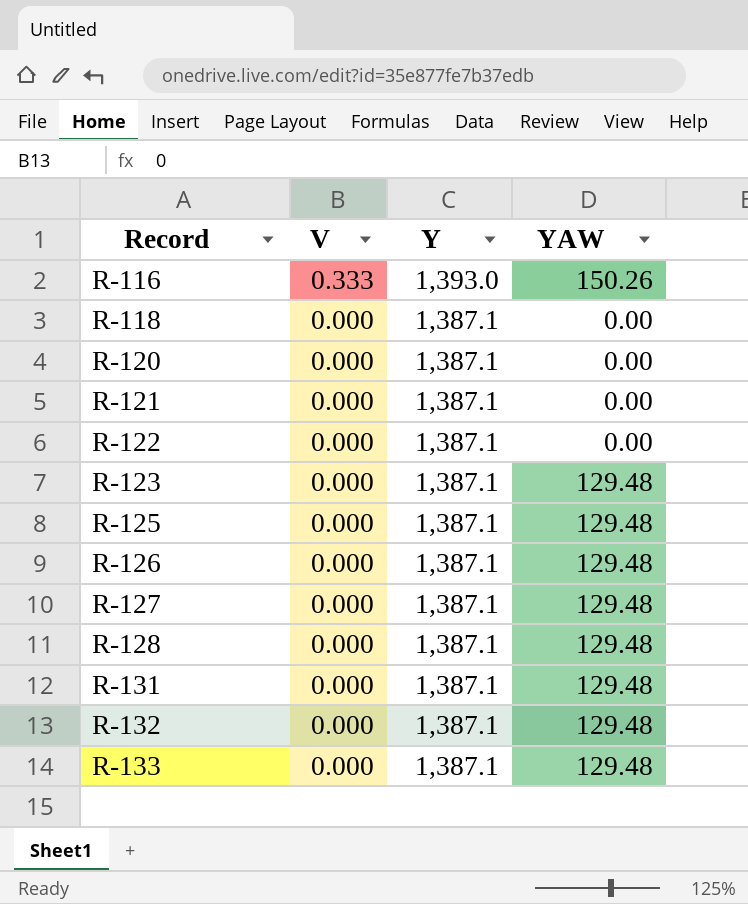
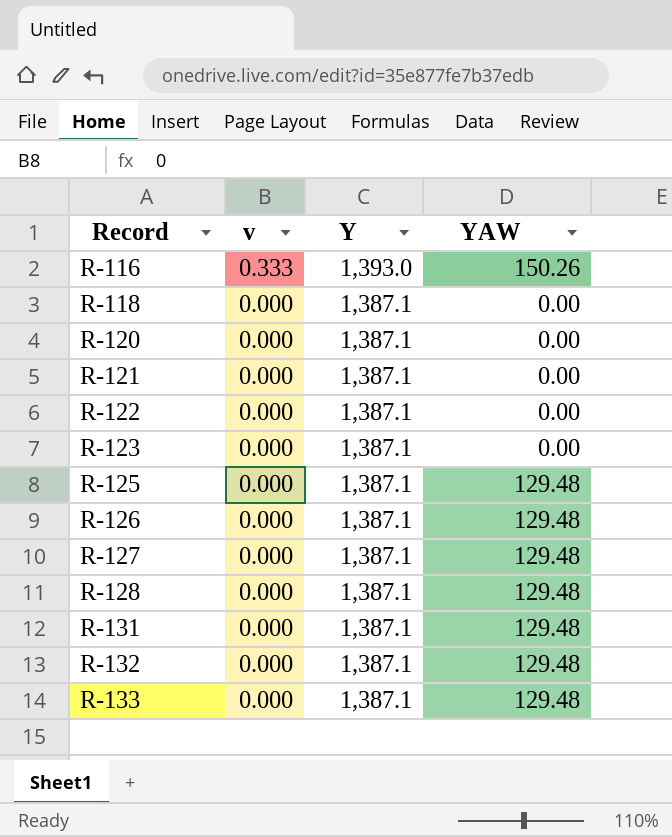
column name: V -> v
R-123 | YAW: 129.48 -> 0.00

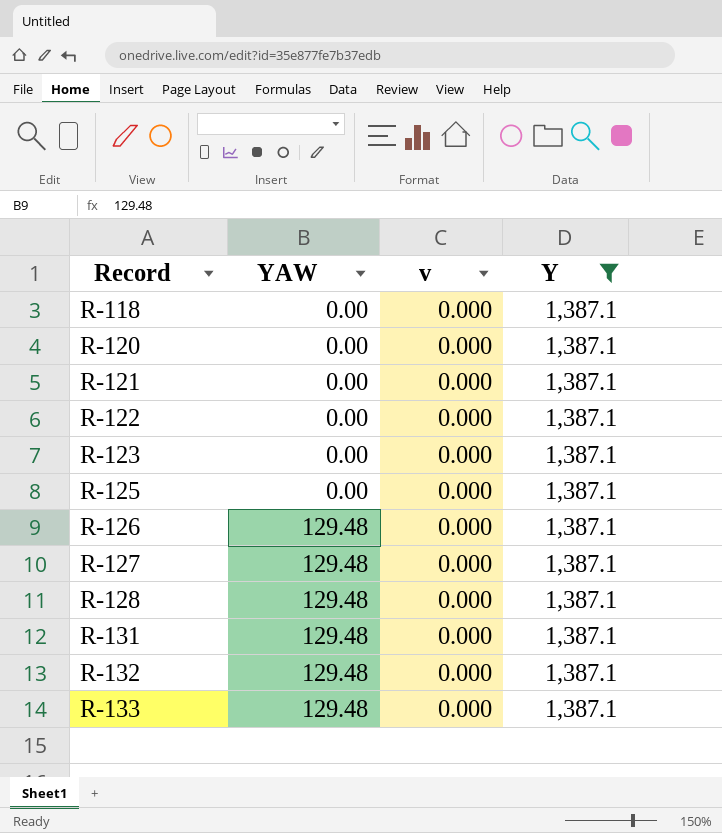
filter: none -> Y = 1,387.1
column YAW | position: 4 -> 2
R-125 | YAW: 129.48 -> 0.00

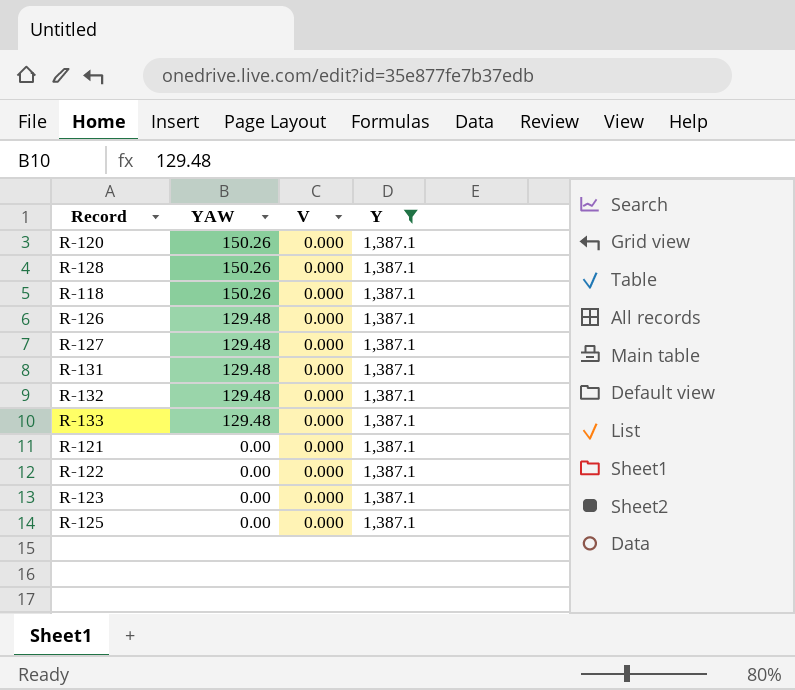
row order: Record ascending -> YAW descending
column name: v -> V
R-120 | YAW: 0.00 -> 150.26
R-128 | YAW: 129.48 -> 150.26
R-118 | YAW: 0.00 -> 150.26

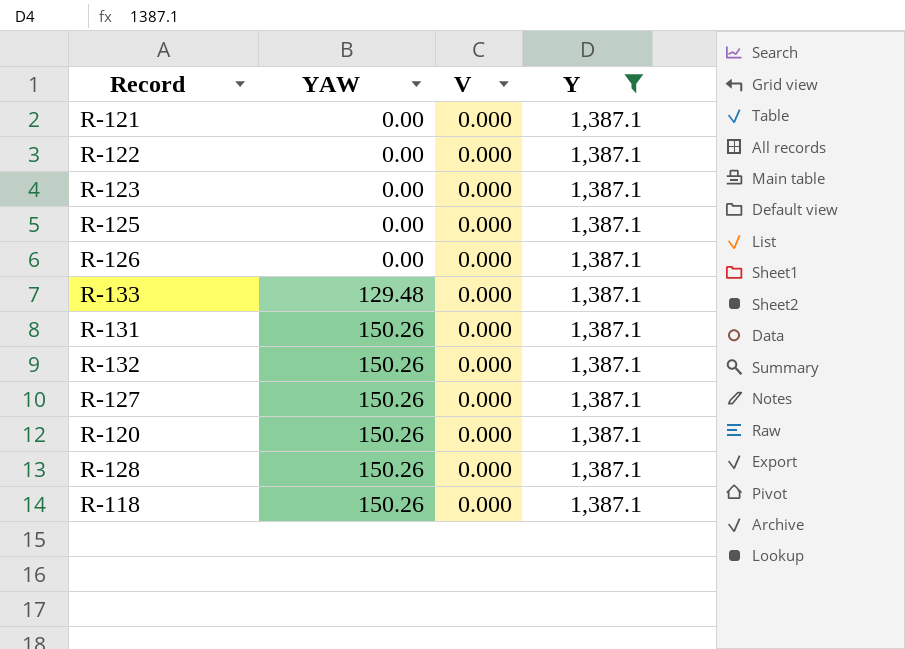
row order: YAW descending -> YAW ascending
R-126 | YAW: 129.48 -> 0.00
R-131 | YAW: 129.48 -> 150.26
R-132 | YAW: 129.48 -> 150.26
R-127 | YAW: 129.48 -> 150.26

